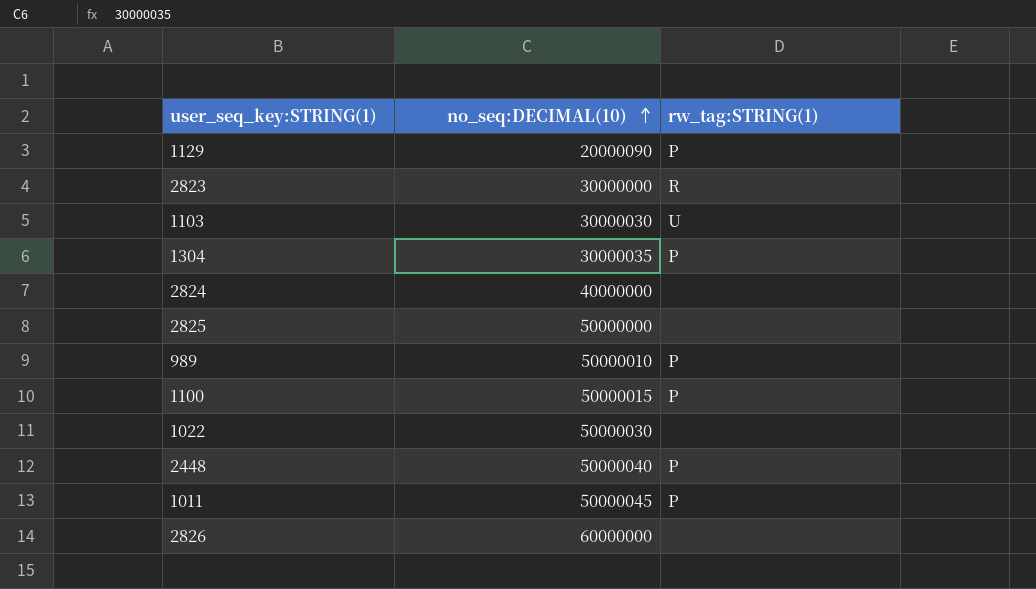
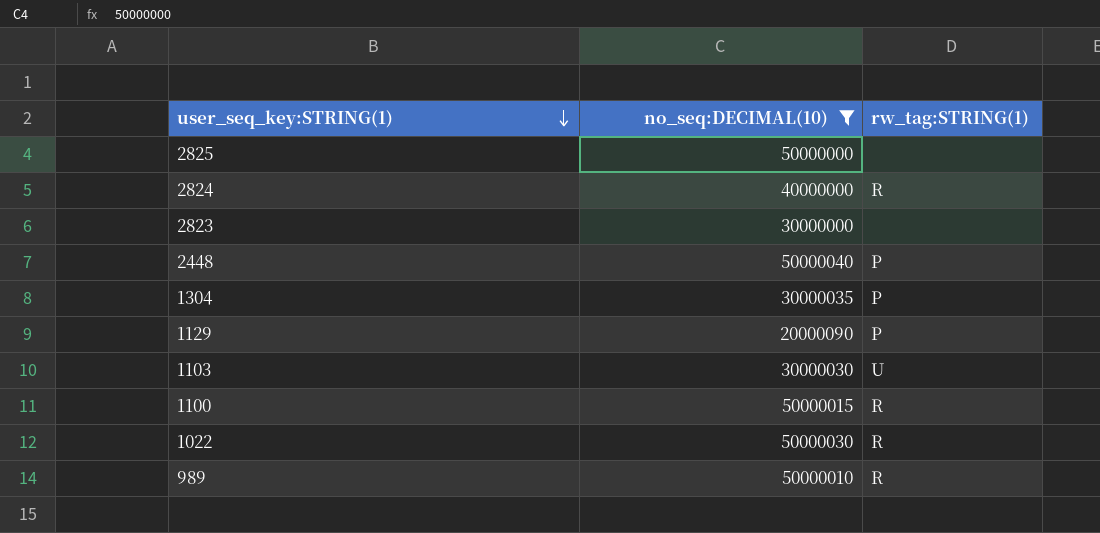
filter: none -> no_seq:DECIMAL(10) <= 50000040
row order: no_seq:DECIMAL(10) ascending -> user_seq_key:STRING(1) descending
2824 | rw_tag:STRING(1): none -> R
2823 | rw_tag:STRING(1): R -> none
1100 | rw_tag:STRING(1): P -> R
1022 | rw_tag:STRING(1): none -> R
989 | rw_tag:STRING(1): P -> R

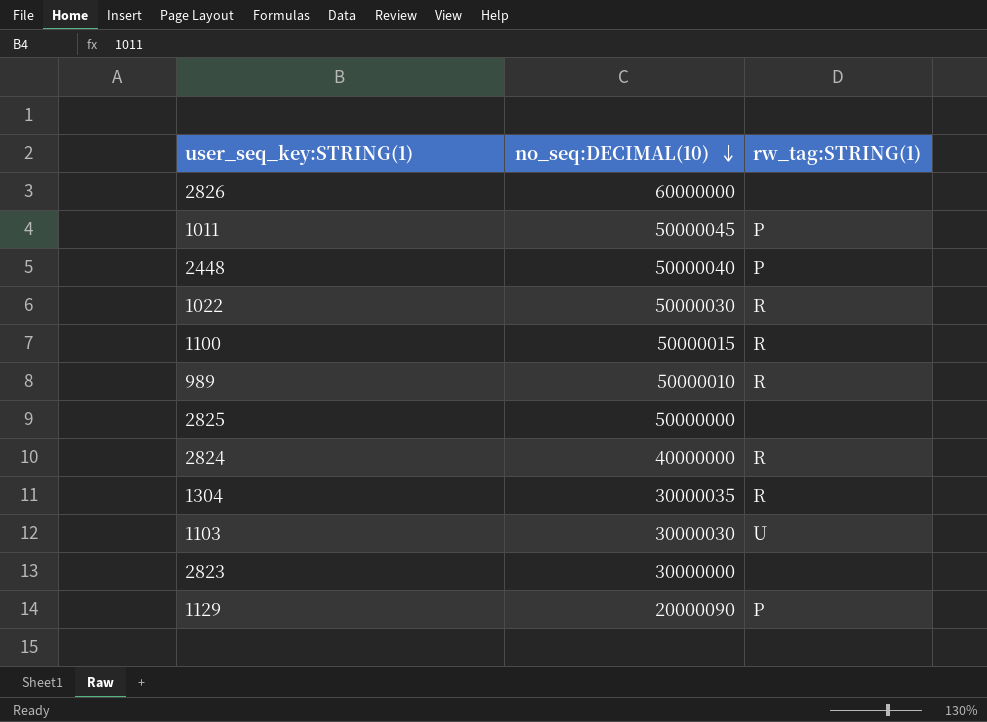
filter: no_seq:DECIMAL(10) <= 50000040 -> none
row order: user_seq_key:STRING(1) descending -> no_seq:DECIMAL(10) descending
1304 | rw_tag:STRING(1): P -> R

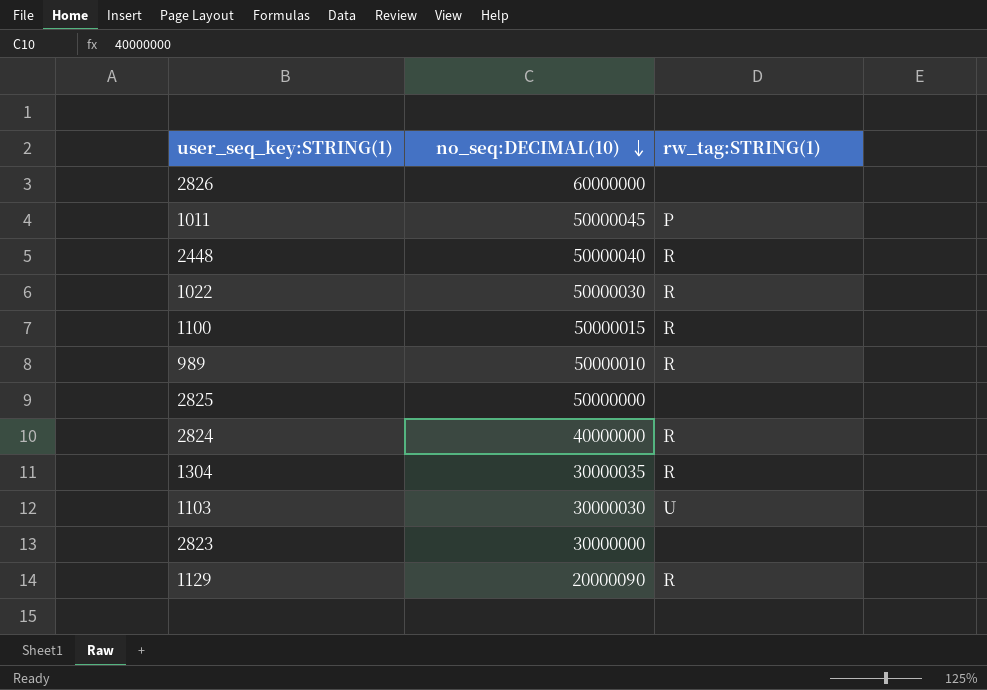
2448 | rw_tag:STRING(1): P -> R
1129 | rw_tag:STRING(1): P -> R

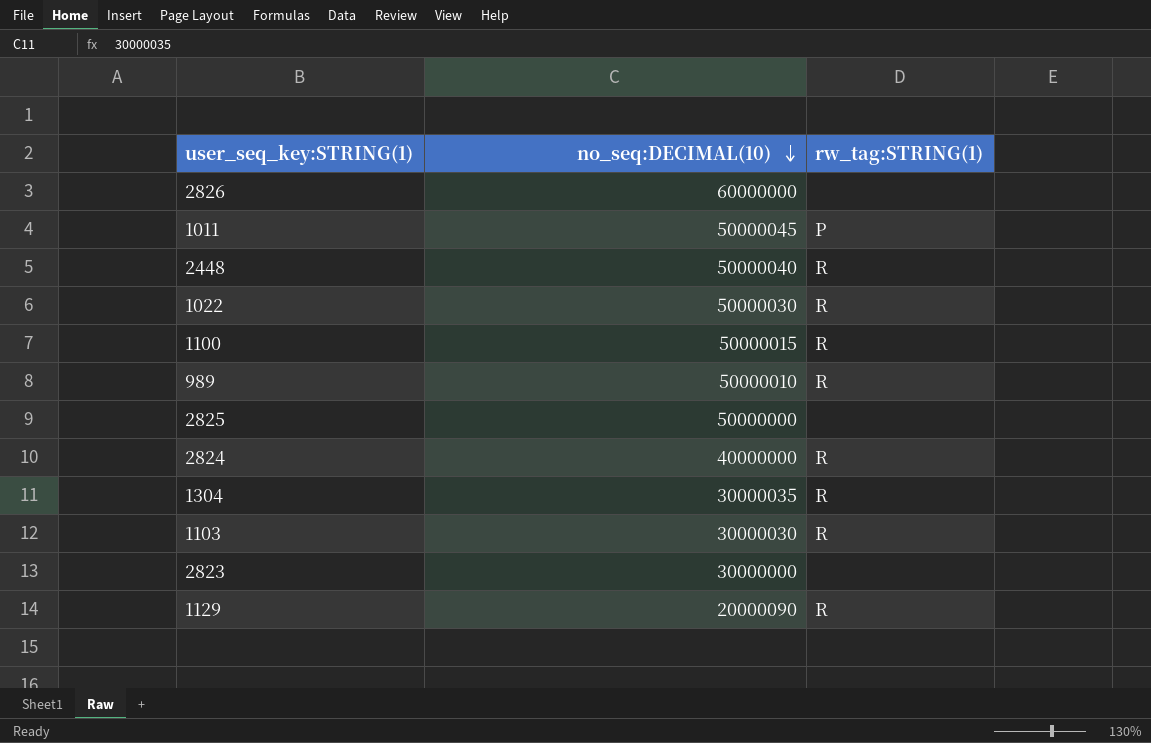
1103 | rw_tag:STRING(1): U -> R

